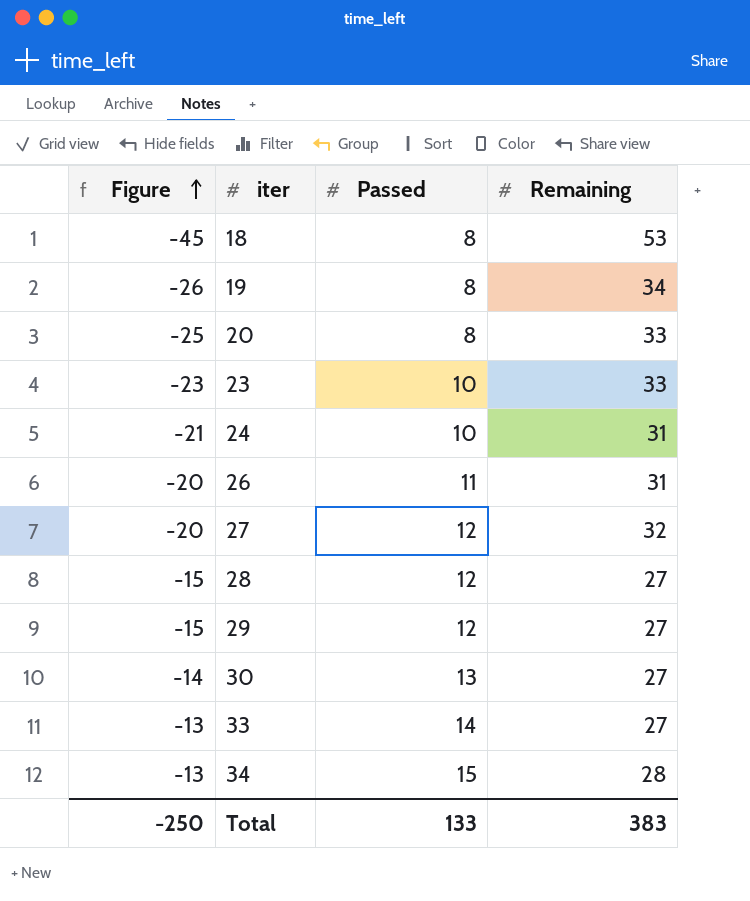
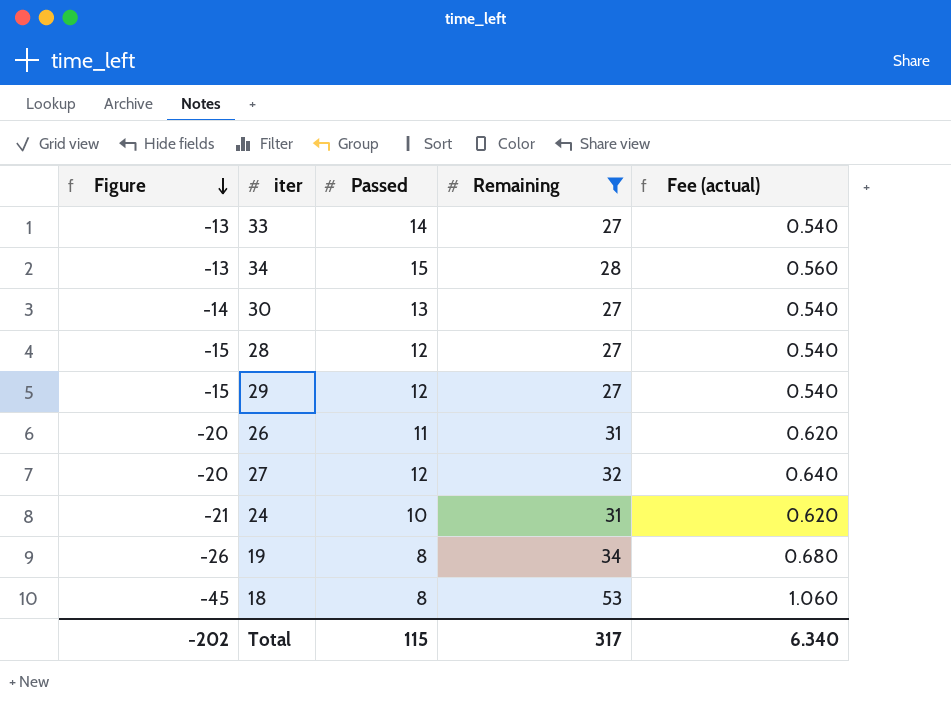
filter: none -> Remaining != 33
row order: Figure ascending -> Figure descending
column Fee (actual) | formula: none -> [Remaining] * 0.02
Total | Figure: -250 -> -202
Total | Passed: 133 -> 115
Total | Remaining: 383 -> 317

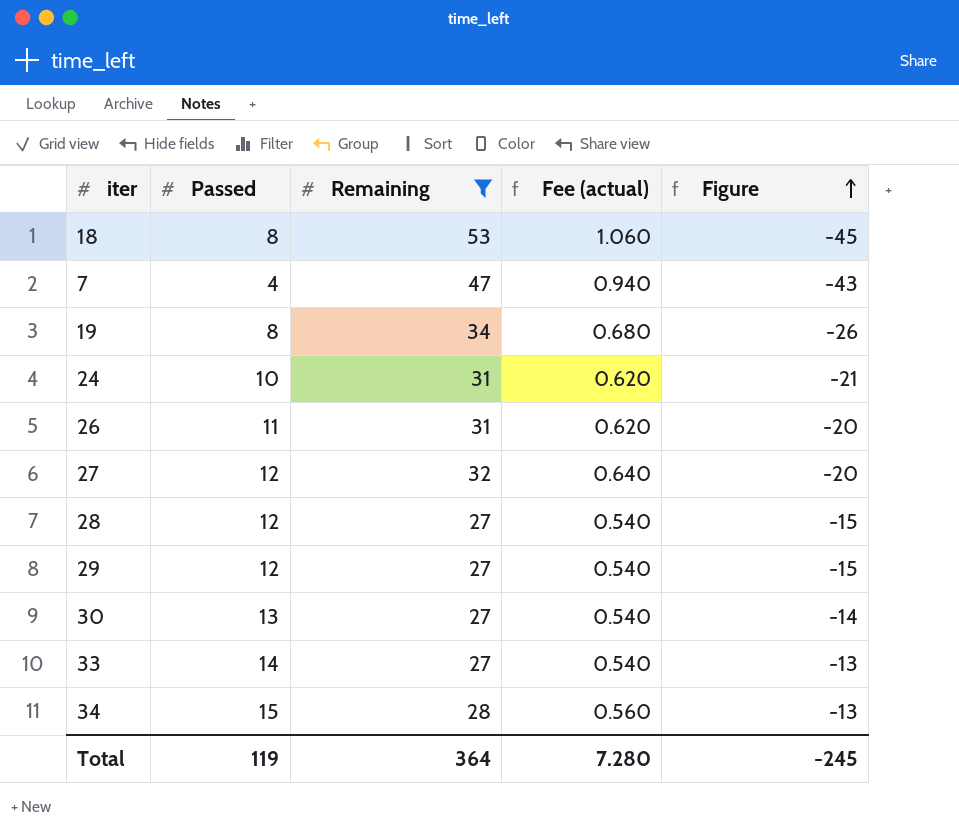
row order: Figure descending -> Figure ascending
column Figure | position: 1 -> 5
row 7: none -> 4 | 47 | 0.940 | -43
Total | Passed: 115 -> 119
Total | Remaining: 317 -> 364
Total | Fee (actual): 6.340 -> 7.280
Total | Figure: -202 -> -245

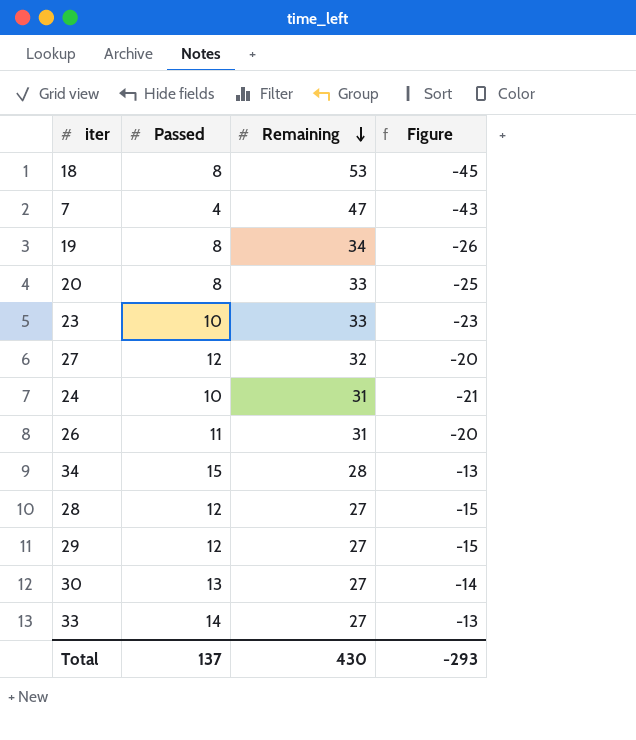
filter: Remaining != 33 -> none
row order: Figure ascending -> Remaining descending
column Fee (actual) | formula: [Remaining] * 0.02 -> none
Total | Passed: 119 -> 137
Total | Remaining: 364 -> 430
Total | Figure: -245 -> -293

